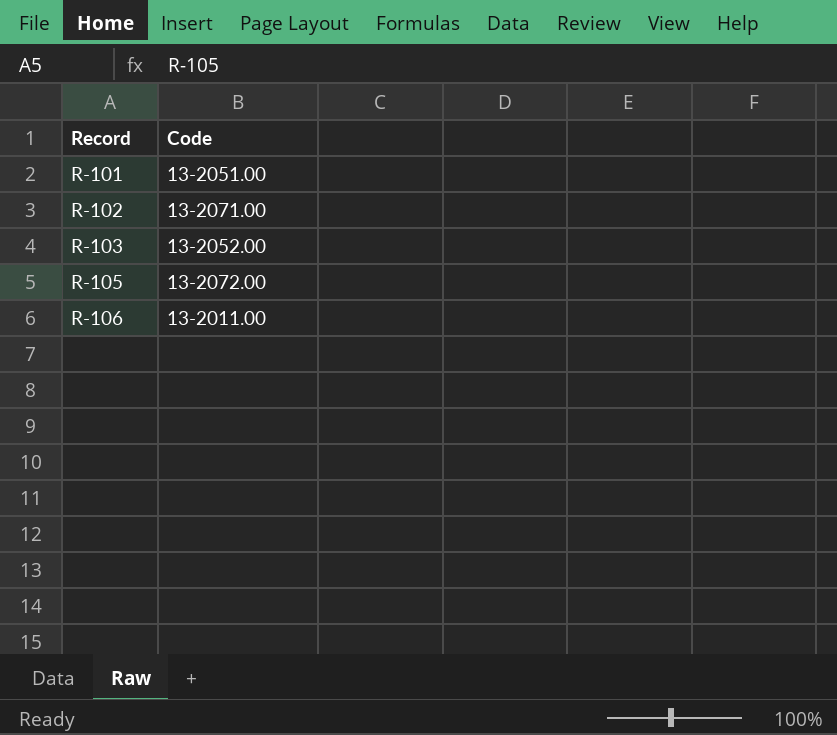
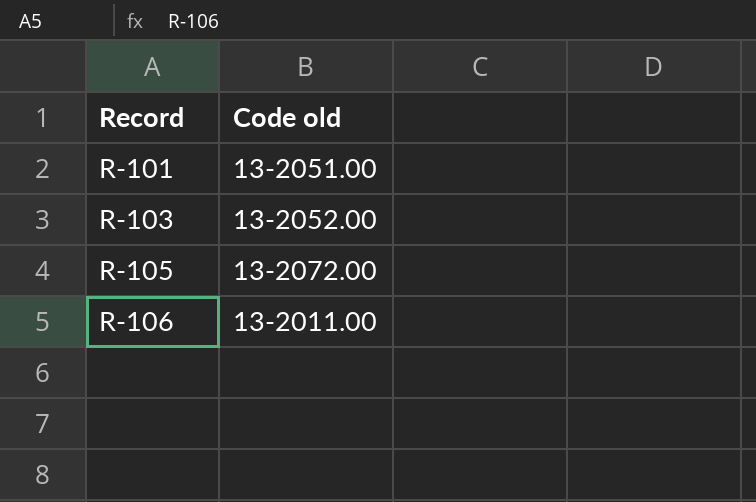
column name: Code -> Code old
row R-102: 13-2071.00 -> none

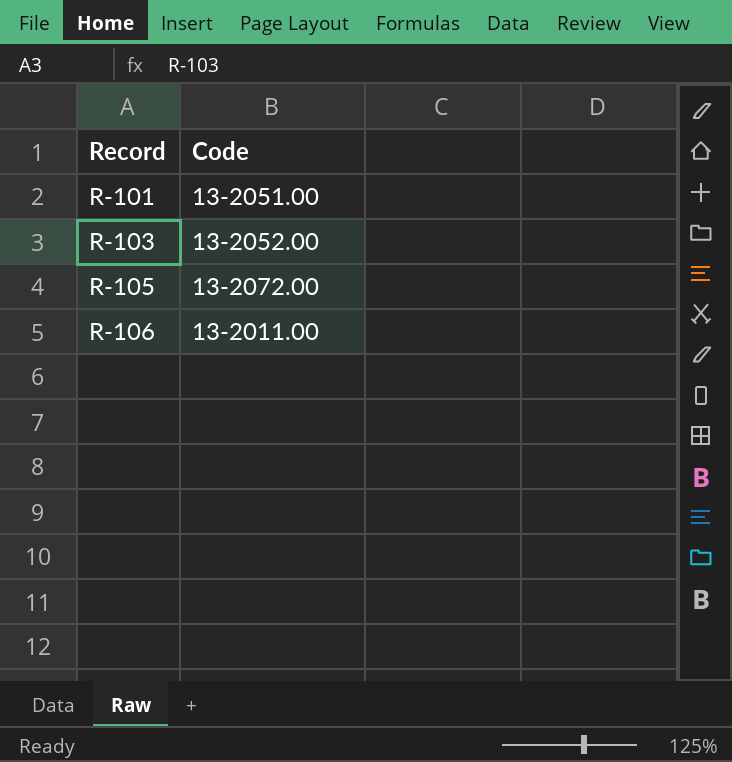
column name: Code old -> Code

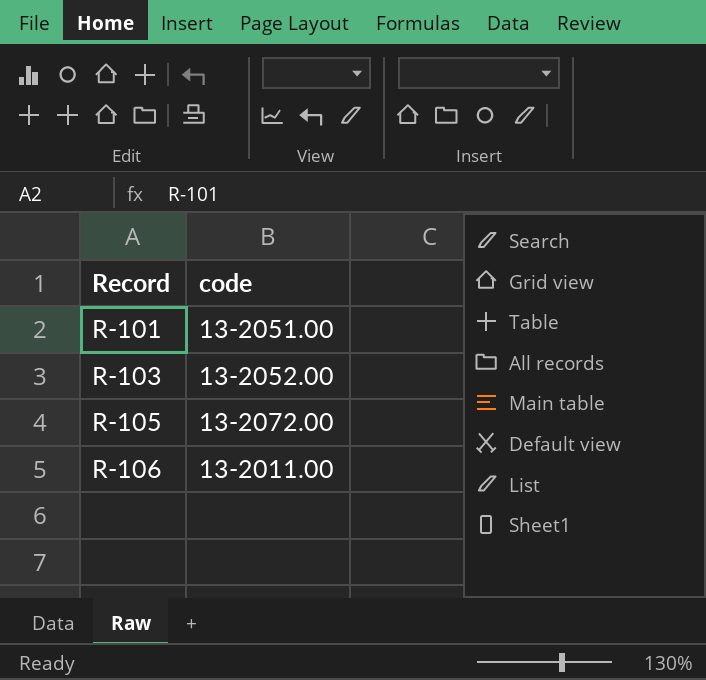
column name: Code -> code

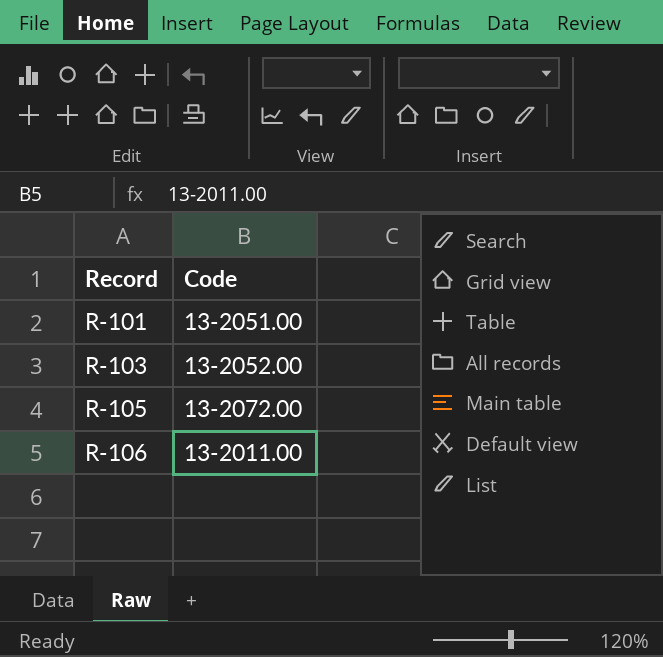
column name: code -> Code

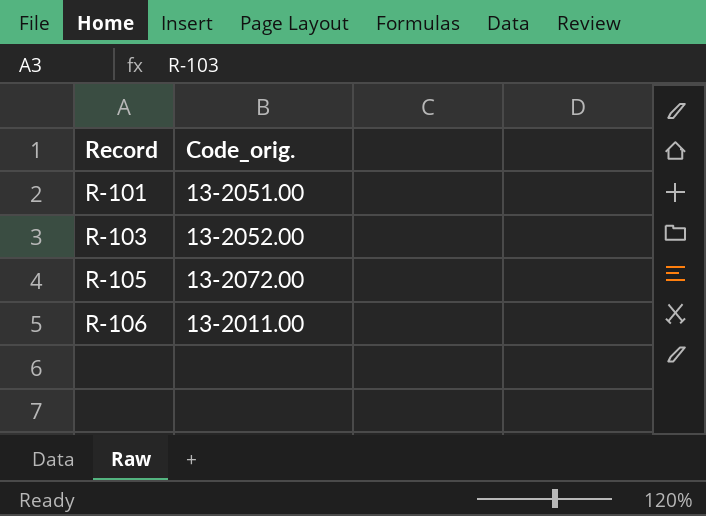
column name: Code -> Code_orig.

